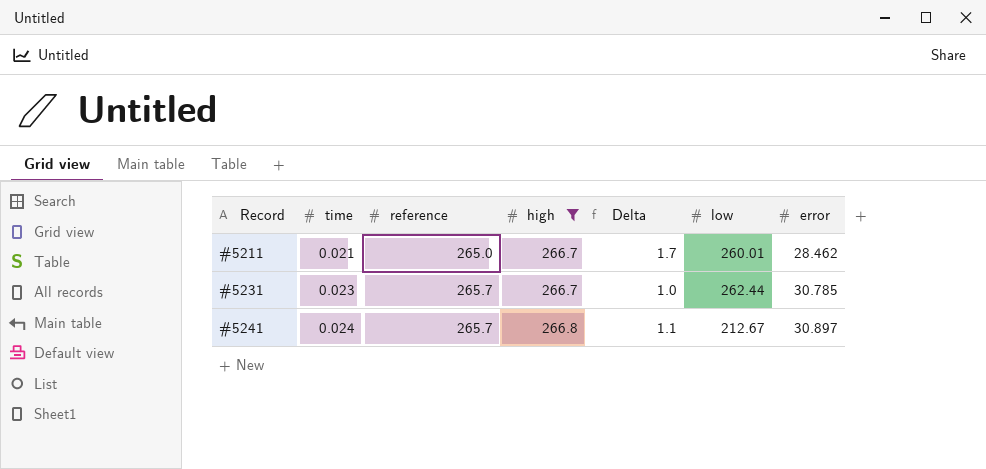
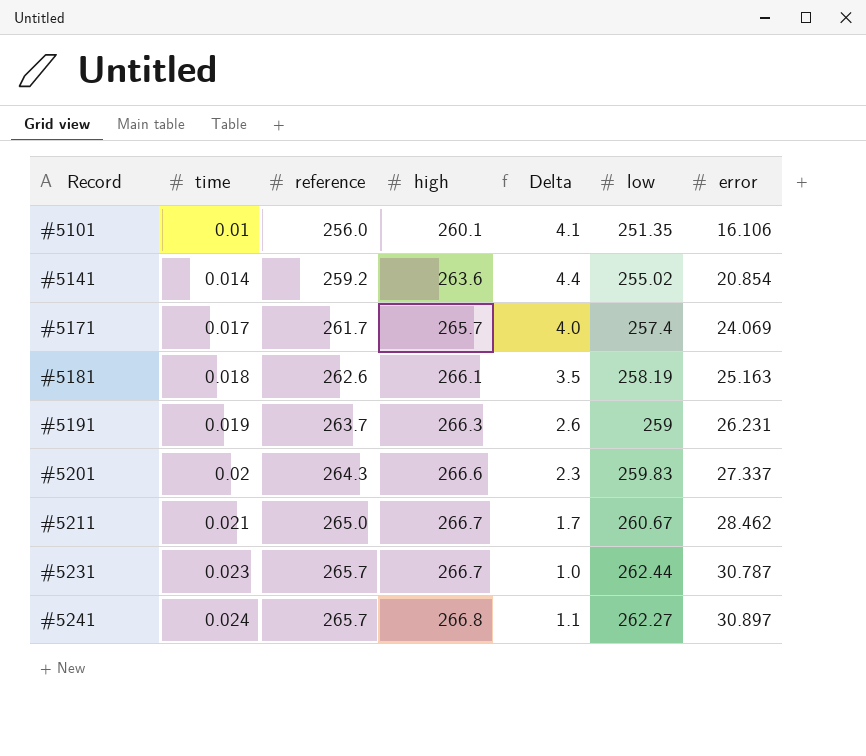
filter: high >= 266.7 -> none
#5211 | low: 260.01 -> 260.67
#5231 | error: 30.785 -> 30.787
#5241 | low: 212.67 -> 262.27

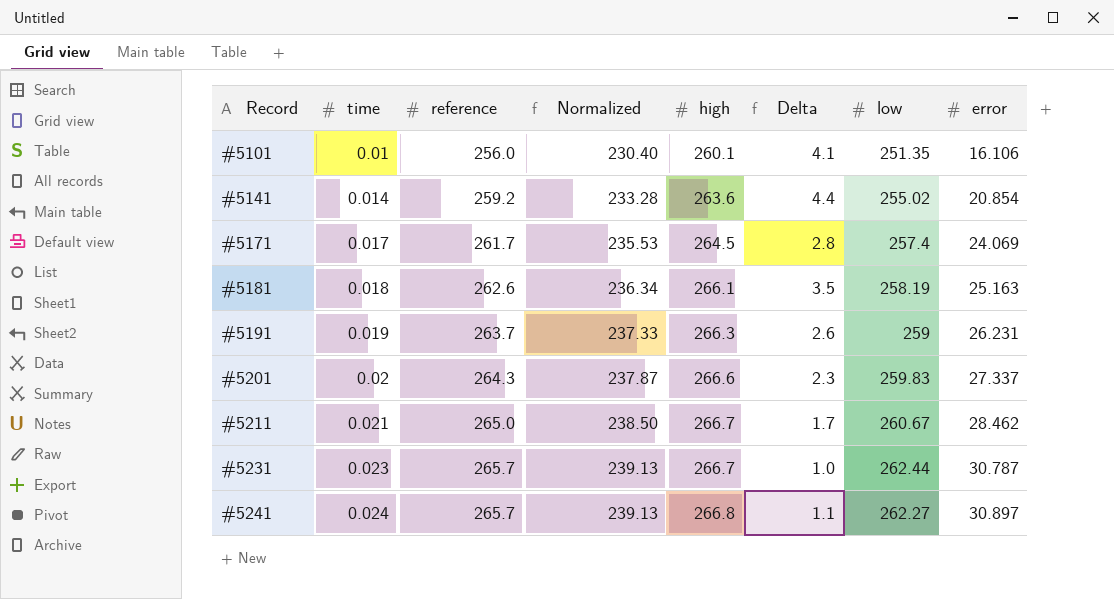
column Normalized | formula: none -> [reference] * 0.9
#5171 | high: 265.7 -> 264.5
#5171 | Delta: 4.0 -> 2.8

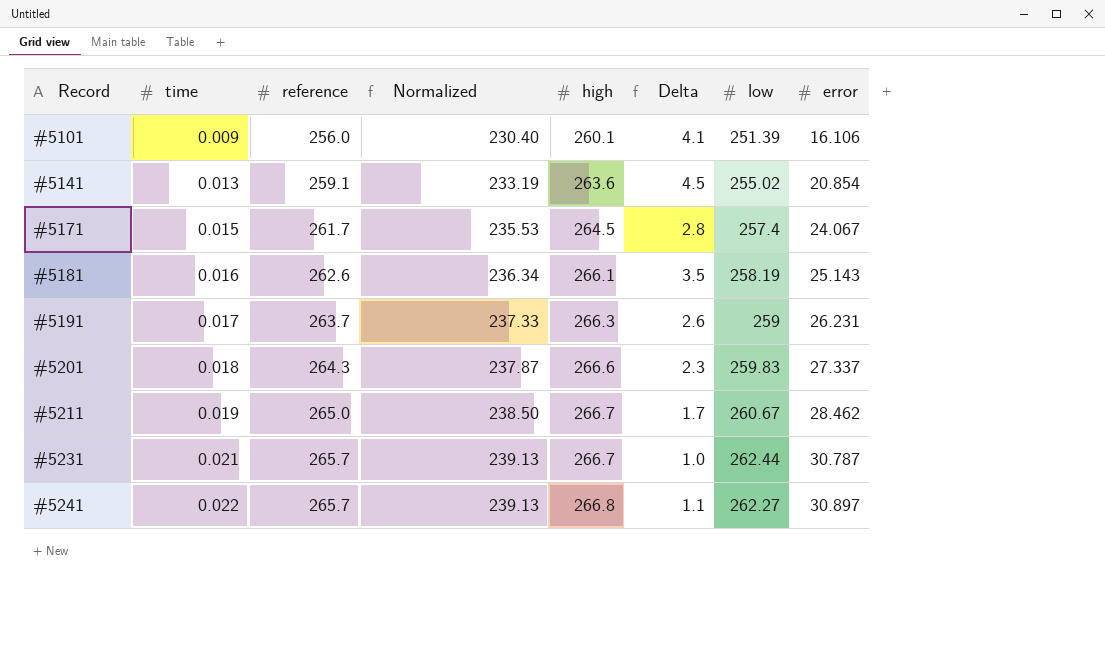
#5101 | time: 0.01 -> 0.009
#5101 | low: 251.35 -> 251.39
#5141 | time: 0.014 -> 0.013
#5141 | reference: 259.2 -> 259.1
#5141 | Normalized: 233.28 -> 233.19
#5141 | Delta: 4.4 -> 4.5
#5171 | time: 0.017 -> 0.015
#5171 | error: 24.069 -> 24.067
#5181 | time: 0.018 -> 0.016
#5181 | error: 25.163 -> 25.143
#5191 | time: 0.019 -> 0.017
#5201 | time: 0.02 -> 0.018
#5211 | time: 0.021 -> 0.019
#5231 | time: 0.023 -> 0.021
#5241 | time: 0.024 -> 0.022

